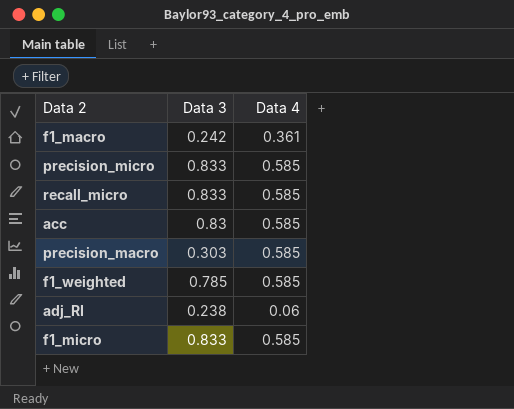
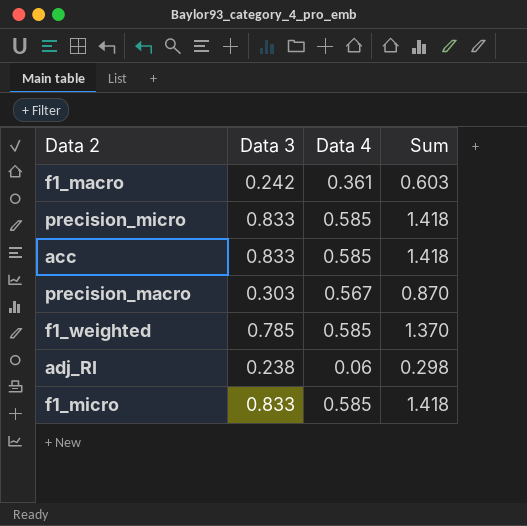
column Sum | formula: none -> [Data 3] + [Data 4]
row recall_micro: 0.833 | 0.585 -> none
acc | Data 3: 0.83 -> 0.833
precision_macro | Data 4: 0.585 -> 0.567

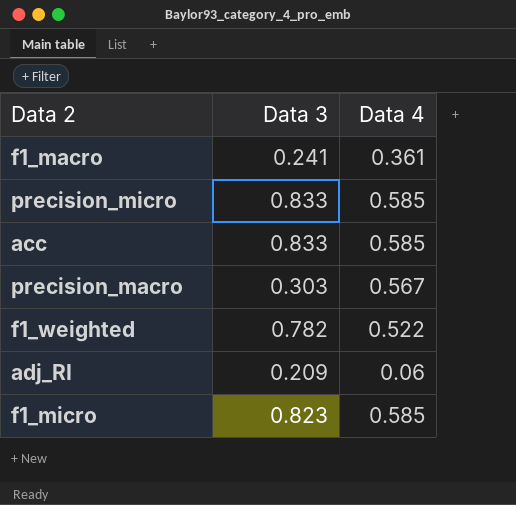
column Sum | formula: [Data 3] + [Data 4] -> none
f1_macro | Data 3: 0.242 -> 0.241
f1_weighted | Data 3: 0.785 -> 0.782
f1_weighted | Data 4: 0.585 -> 0.522
adj_RI | Data 3: 0.238 -> 0.209
f1_micro | Data 3: 0.833 -> 0.823

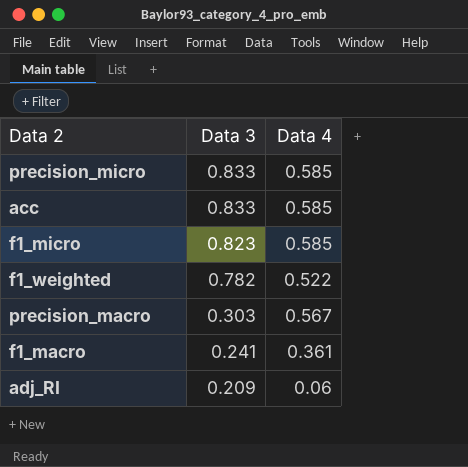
row order: none -> Data 3 descending

